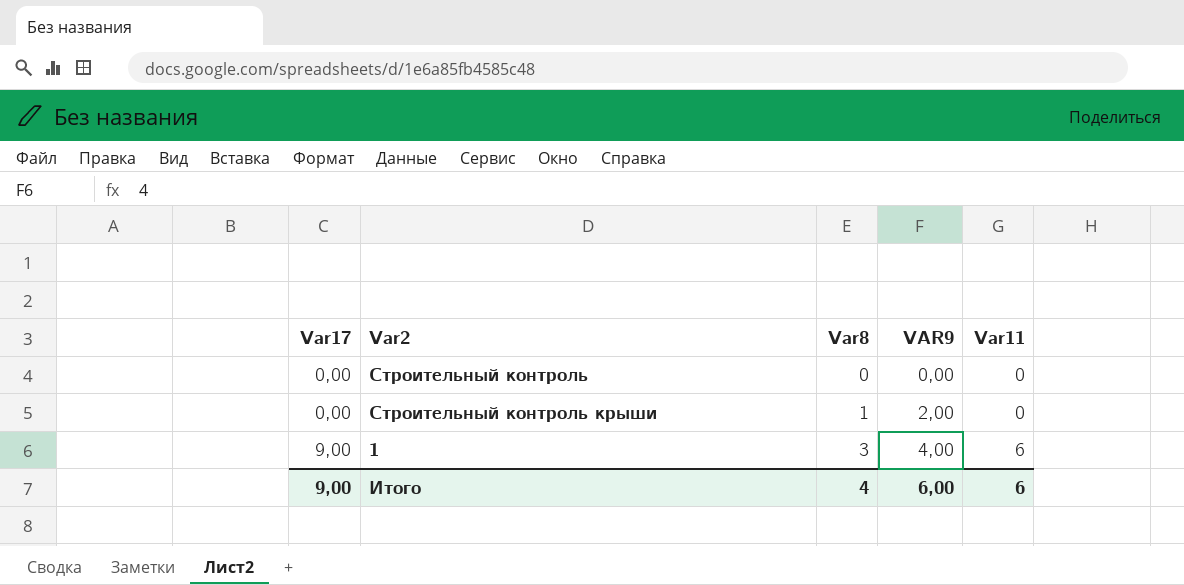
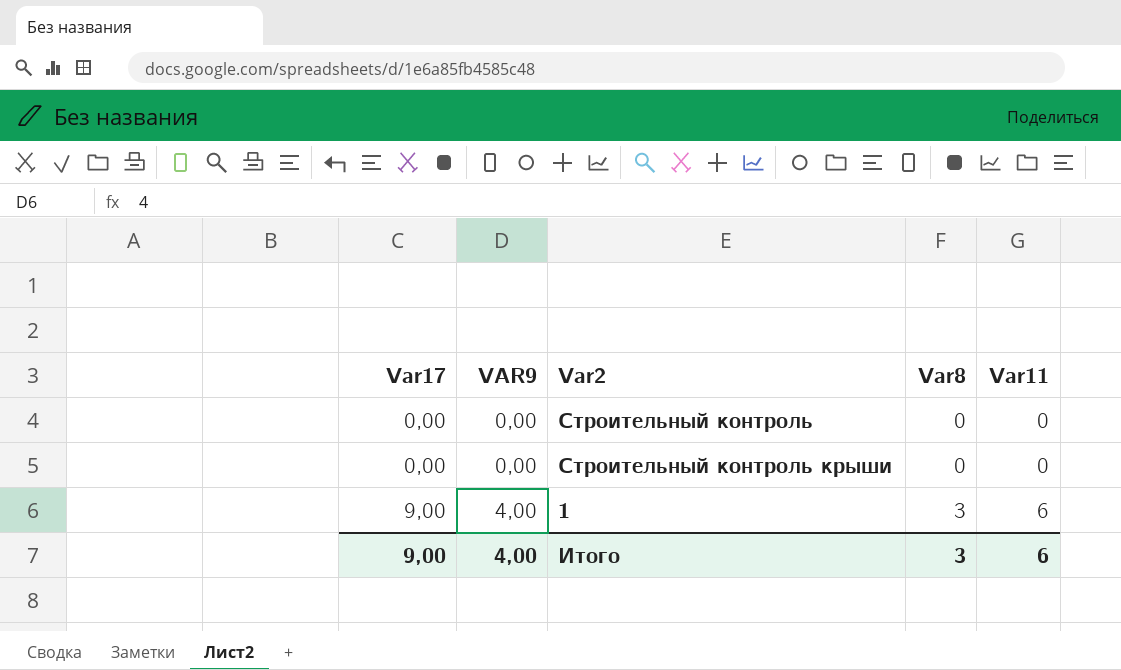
column VAR9 | position: 4 -> 2
Строительный контроль крыши | VAR9: 2,00 -> 0,00
Строительный контроль крыши | Var8: 1 -> 0
Итого | VAR9: 6,00 -> 4,00
Итого | Var8: 4 -> 3

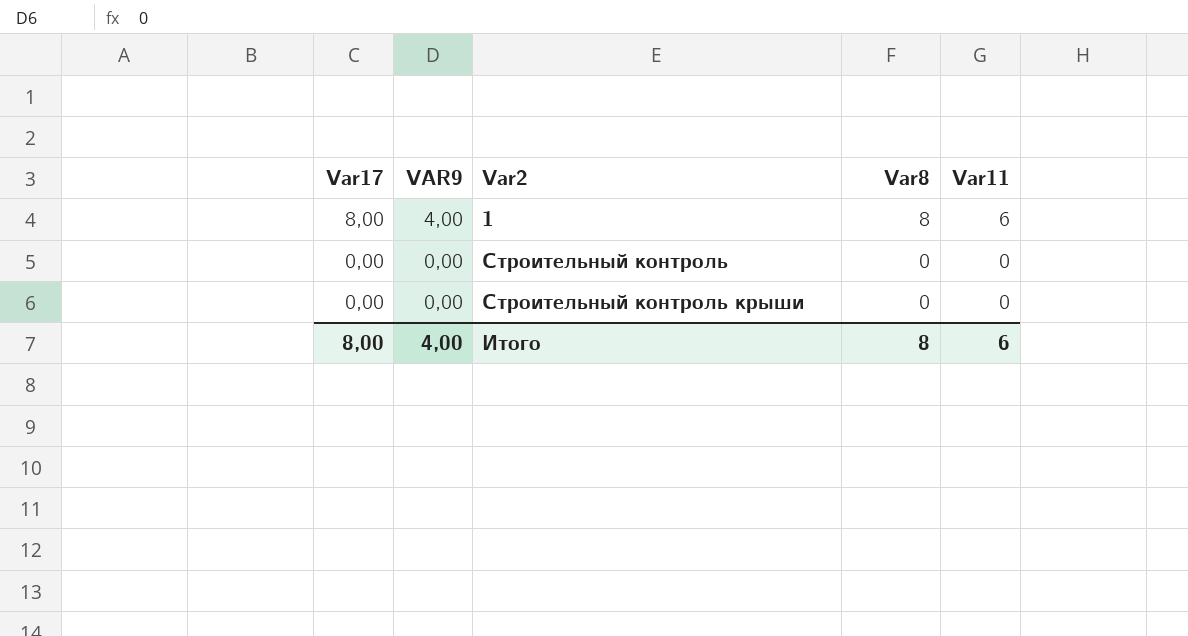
row order: Var17 ascending -> Var17 descending
1 | Var17: 9,00 -> 8,00
1 | Var8: 3 -> 8
Итого | Var17: 9,00 -> 8,00
Итого | Var8: 3 -> 8

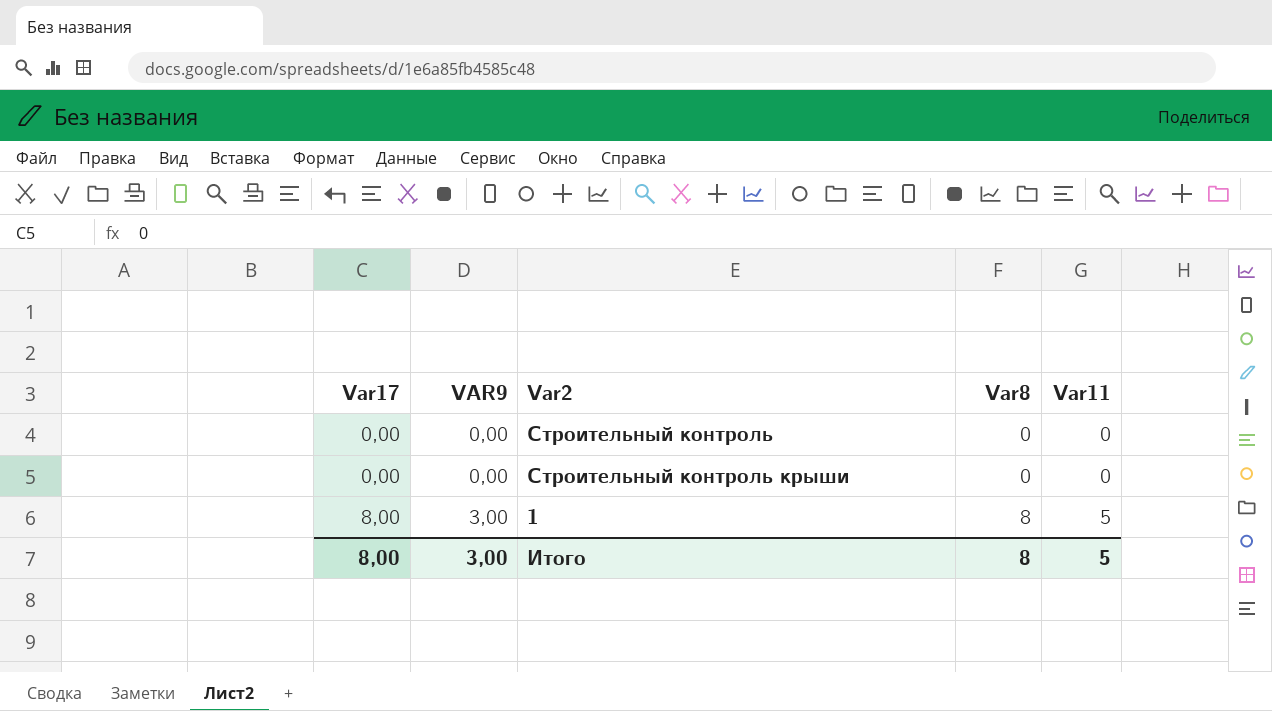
row order: Var17 descending -> Var17 ascending
1 | VAR9: 4,00 -> 3,00
1 | Var11: 6 -> 5
Итого | VAR9: 4,00 -> 3,00
Итого | Var11: 6 -> 5

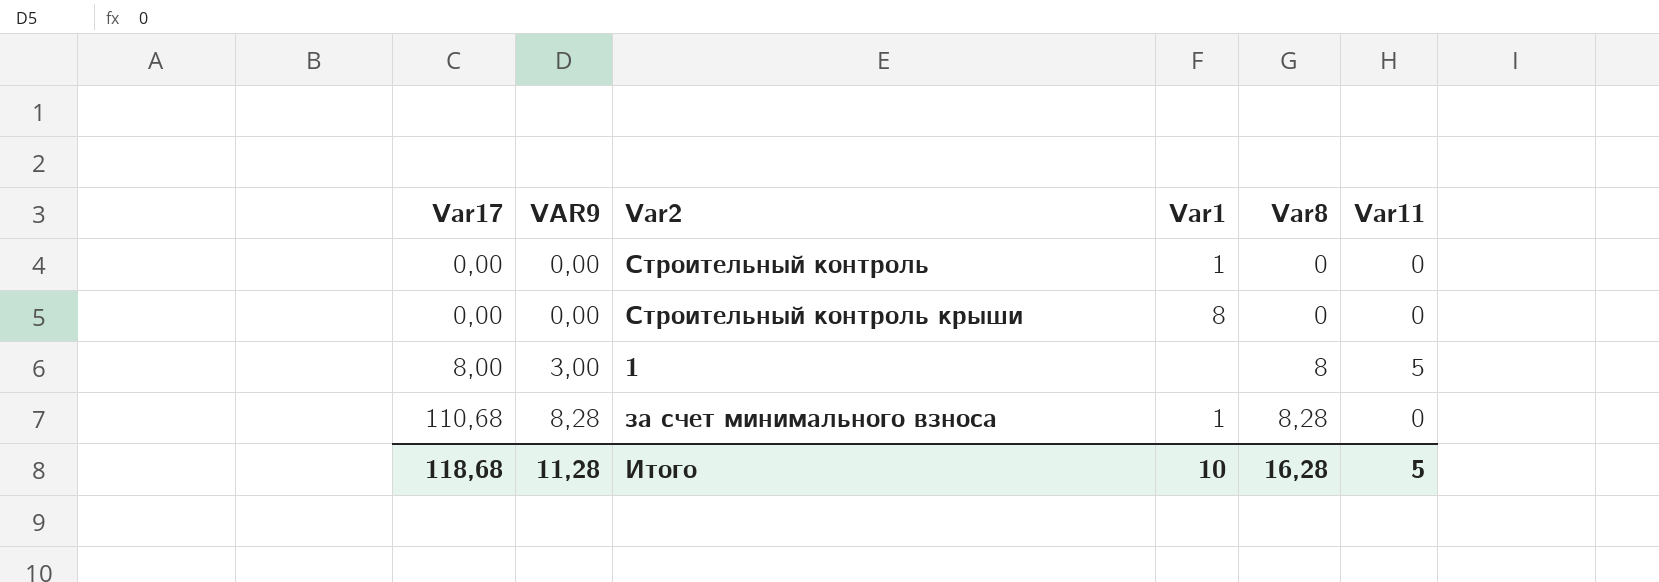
column Var1 | position: none -> 4
row за счет минимального взноса: none -> 110,68 | 8,28 | 1 | 8,28 | 0
Итого | Var17: 8,00 -> 118,68
Итого | VAR9: 3,00 -> 11,28
Итого | Var8: 8 -> 16,28

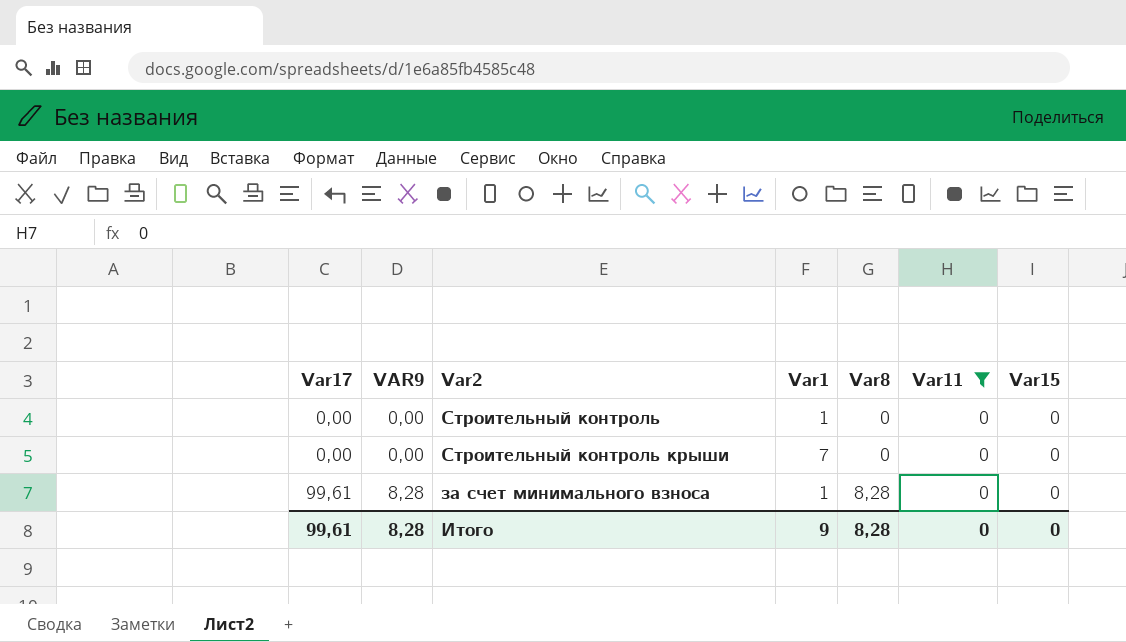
filter: none -> Var11 = 0
column Var15 | position: none -> 7
Строительный контроль крыши | Var1: 8 -> 7
за счет минимального взноса | Var17: 110,68 -> 99,61
Итого | Var17: 118,68 -> 99,61
Итого | VAR9: 11,28 -> 8,28
Итого | Var1: 10 -> 9
Итого | Var8: 16,28 -> 8,28
Итого | Var11: 5 -> 0

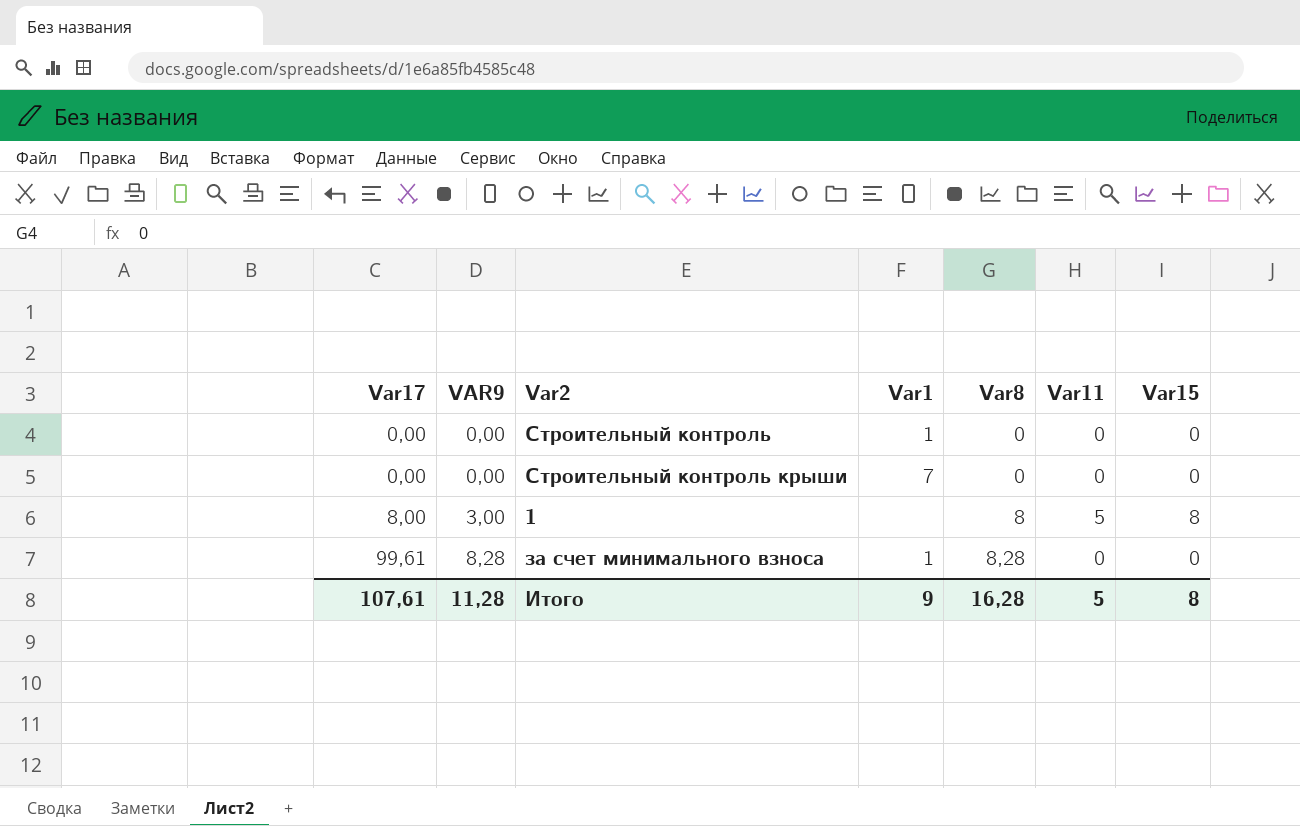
filter: Var11 = 0 -> none
Итого | Var17: 99,61 -> 107,61
Итого | VAR9: 8,28 -> 11,28
Итого | Var8: 8,28 -> 16,28
Итого | Var11: 0 -> 5
Итого | Var15: 0 -> 8

